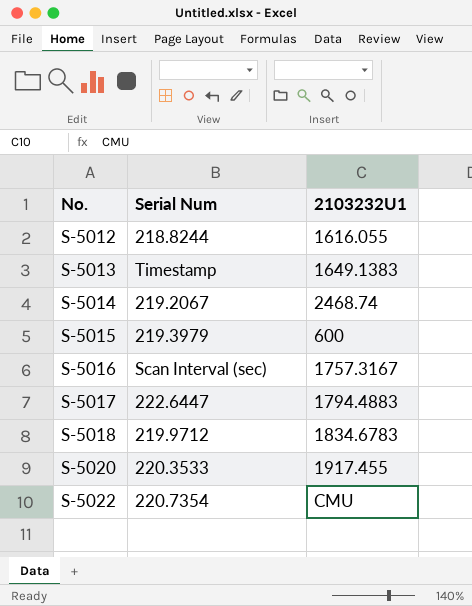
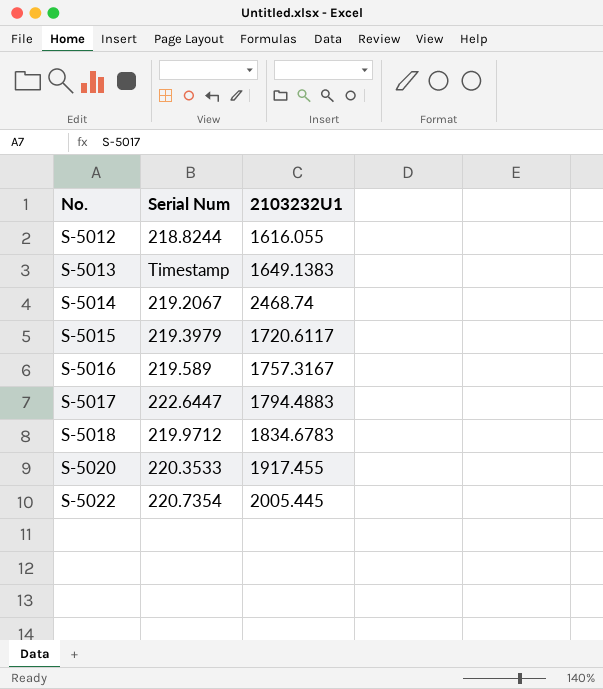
S-5015 | 2103232U1: 600 -> 1720.6117
S-5016 | Serial Num: Scan Interval (sec) -> 219.589
S-5022 | 2103232U1: CMU -> 2005.445

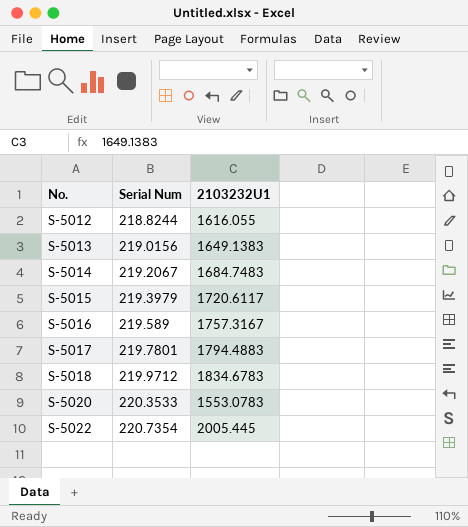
S-5013 | Serial Num: Timestamp -> 219.0156
S-5014 | 2103232U1: 2468.74 -> 1684.7483
S-5017 | Serial Num: 222.6447 -> 219.7801
S-5020 | 2103232U1: 1917.455 -> 1553.0783

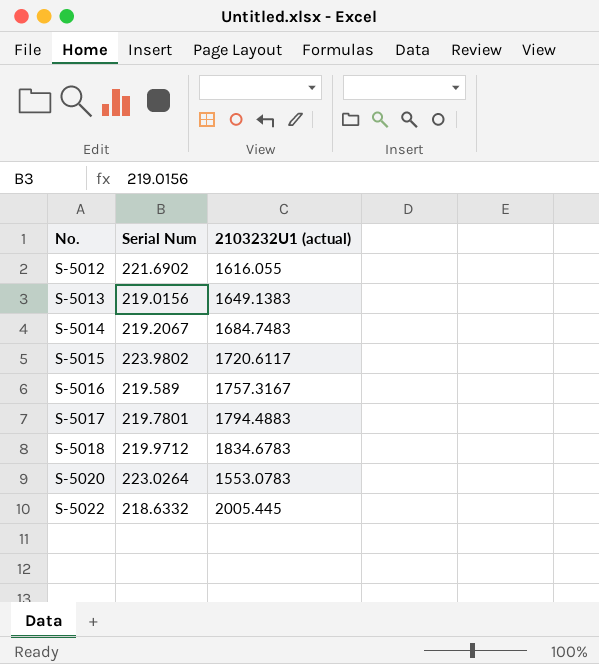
column name: 2103232U1 -> 2103232U1 (actual)
S-5012 | Serial Num: 218.8244 -> 221.6902
S-5015 | Serial Num: 219.3979 -> 223.9802
S-5020 | Serial Num: 220.3533 -> 223.0264
S-5022 | Serial Num: 220.7354 -> 218.6332

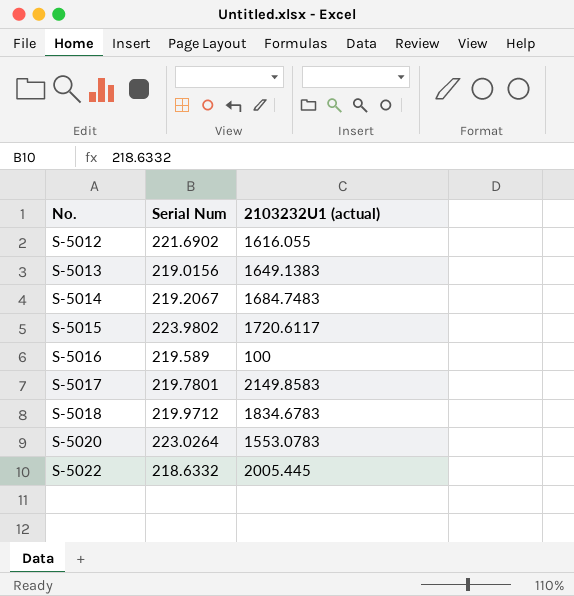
S-5016 | 2103232U1 (actual): 1757.3167 -> 100
S-5017 | 2103232U1 (actual): 1794.4883 -> 2149.8583

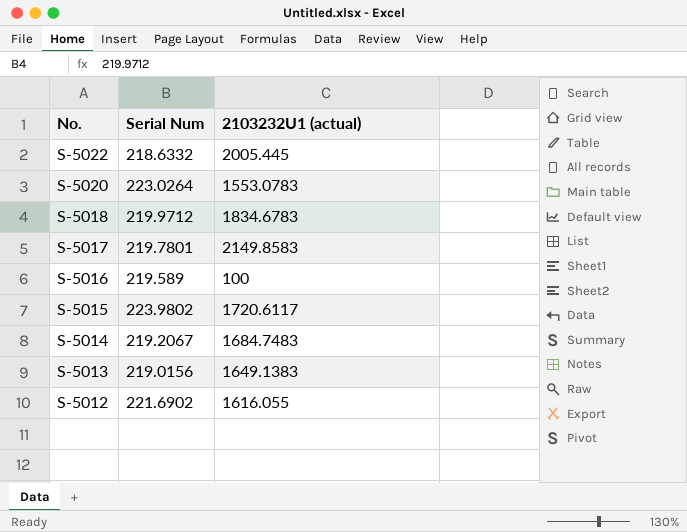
row order: No. ascending -> No. descending

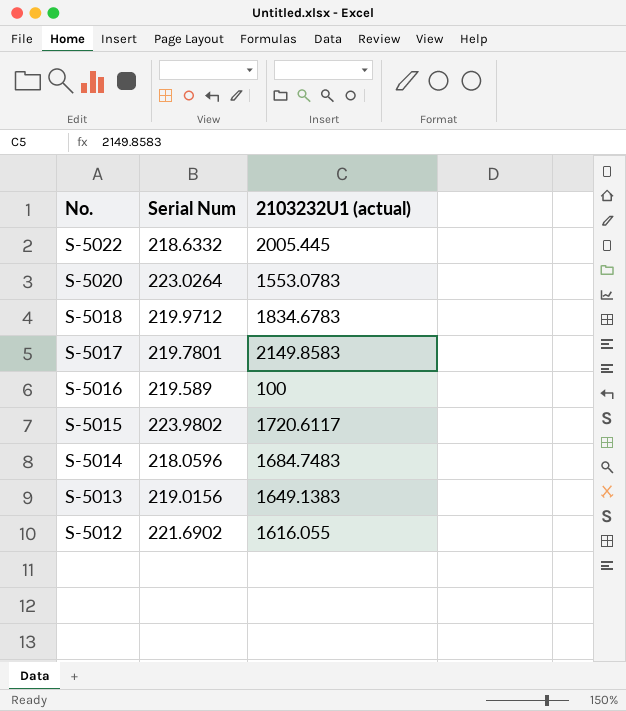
S-5014 | Serial Num: 219.2067 -> 218.0596

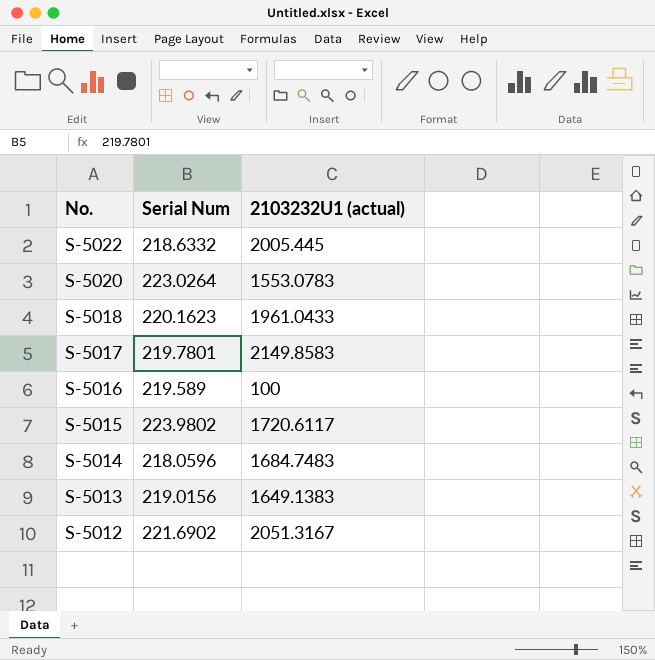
S-5018 | Serial Num: 219.9712 -> 220.1623
S-5018 | 2103232U1 (actual): 1834.6783 -> 1961.0433
S-5012 | 2103232U1 (actual): 1616.055 -> 2051.3167

